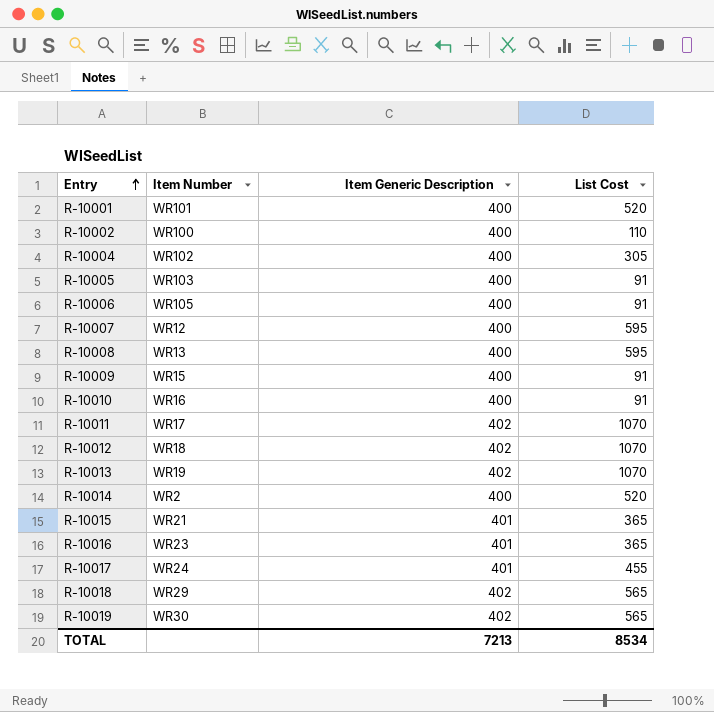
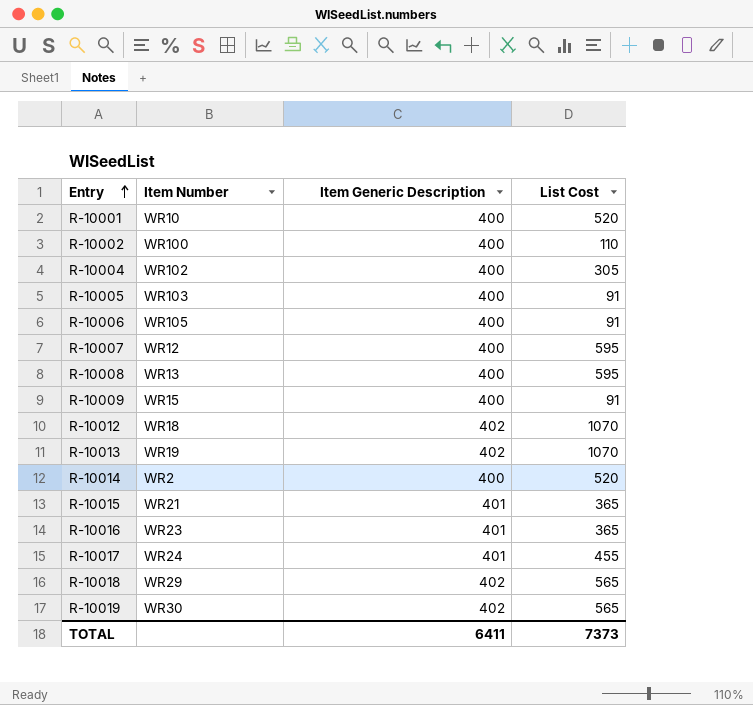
row R-10010: WR16 | 400 | 91 -> none
row R-10011: WR17 | 402 | 1070 -> none
R-10001 | Item Number: WR101 -> WR10
TOTAL | Item Generic Description: 7213 -> 6411
TOTAL | List Cost: 8534 -> 7373

